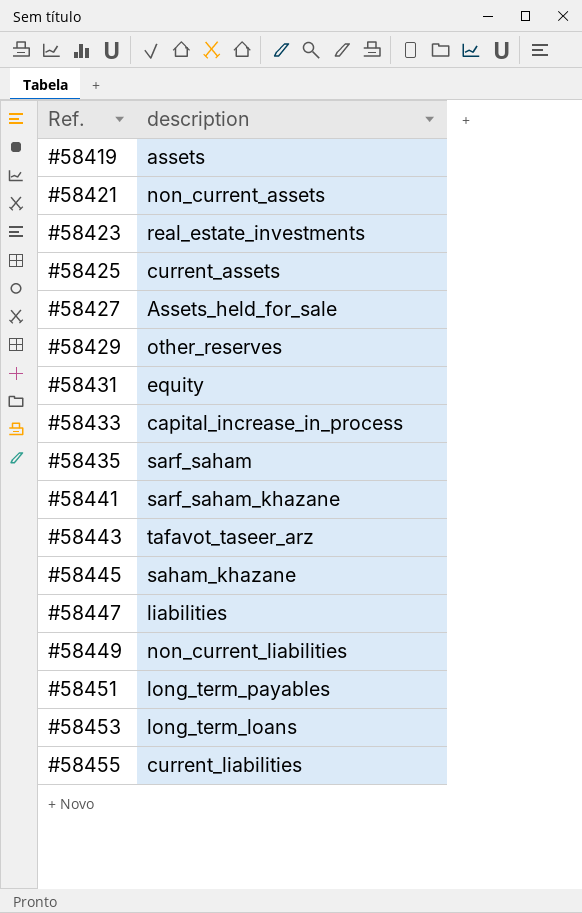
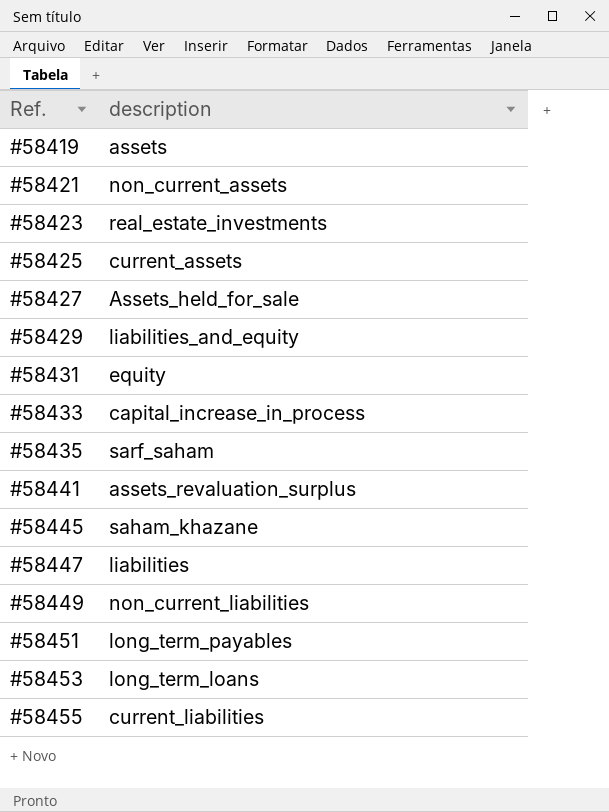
row #58443: tafavot_taseer_arz -> none
#58429 | description: other_reserves -> liabilities_and_equity
#58441 | description: sarf_saham_khazane -> assets_revaluation_surplus

